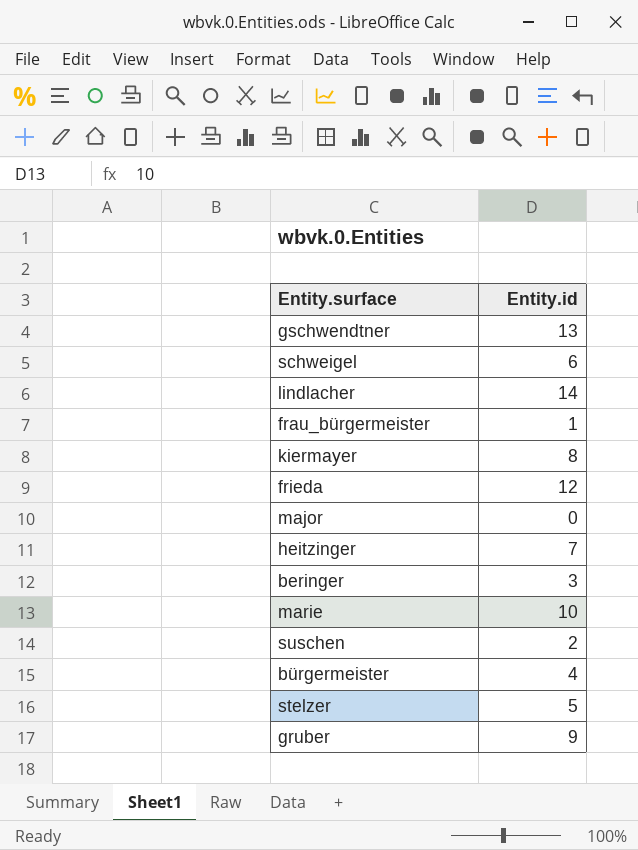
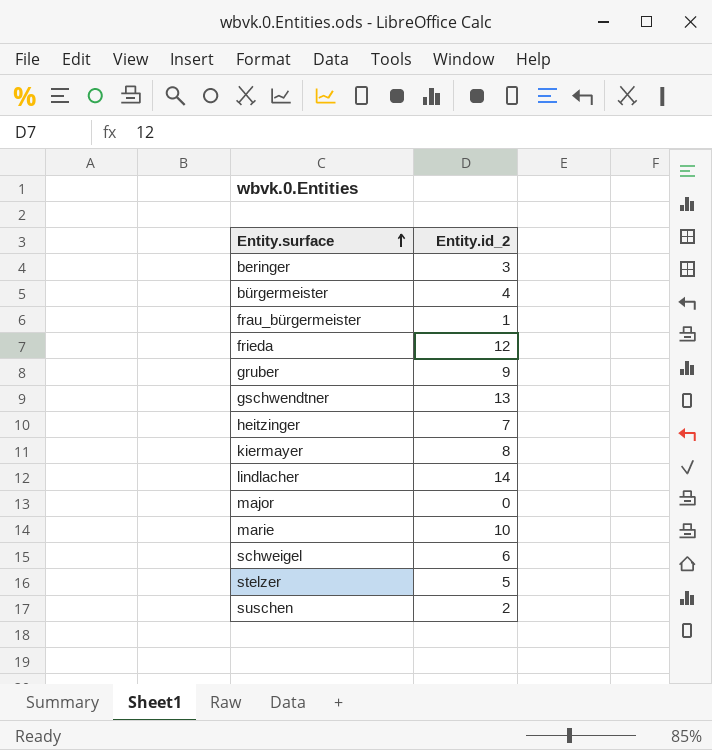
row order: none -> Entity.surface ascending
column name: Entity.id -> Entity.id_2

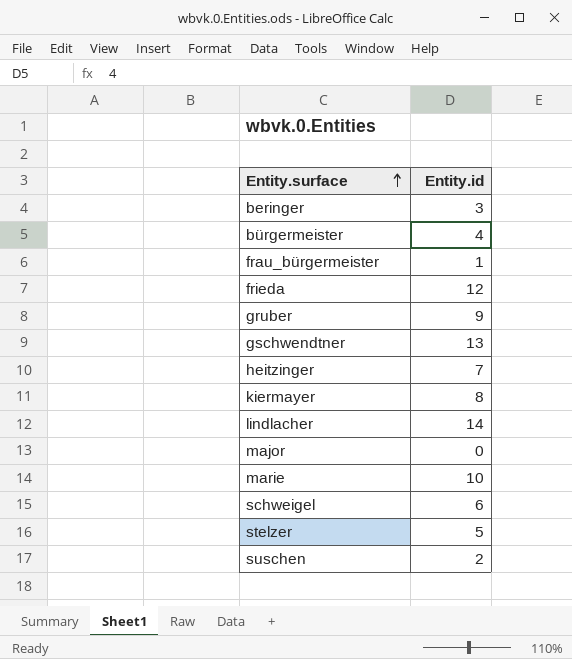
column name: Entity.id_2 -> Entity.id

